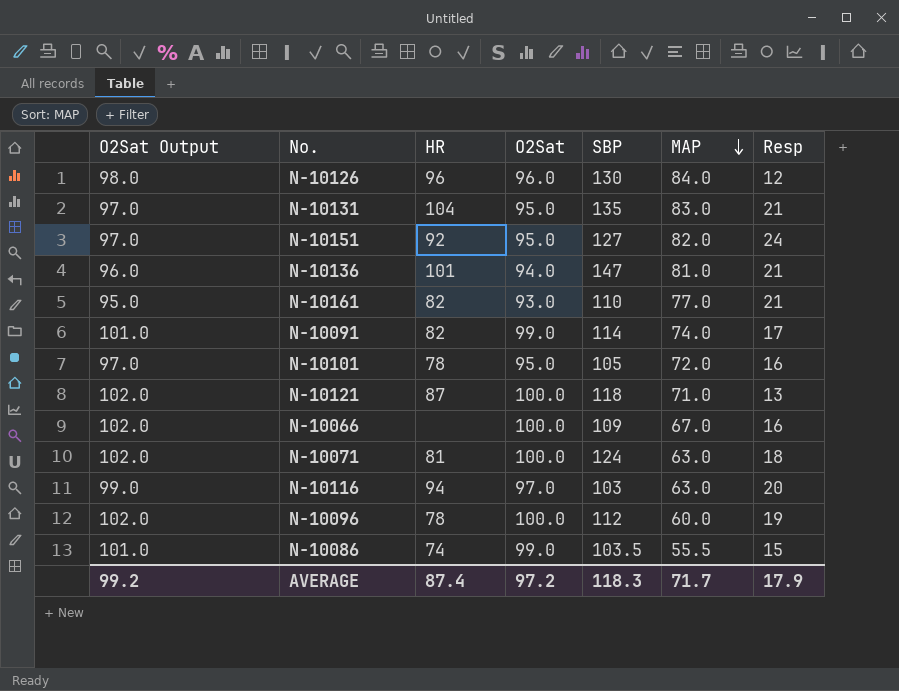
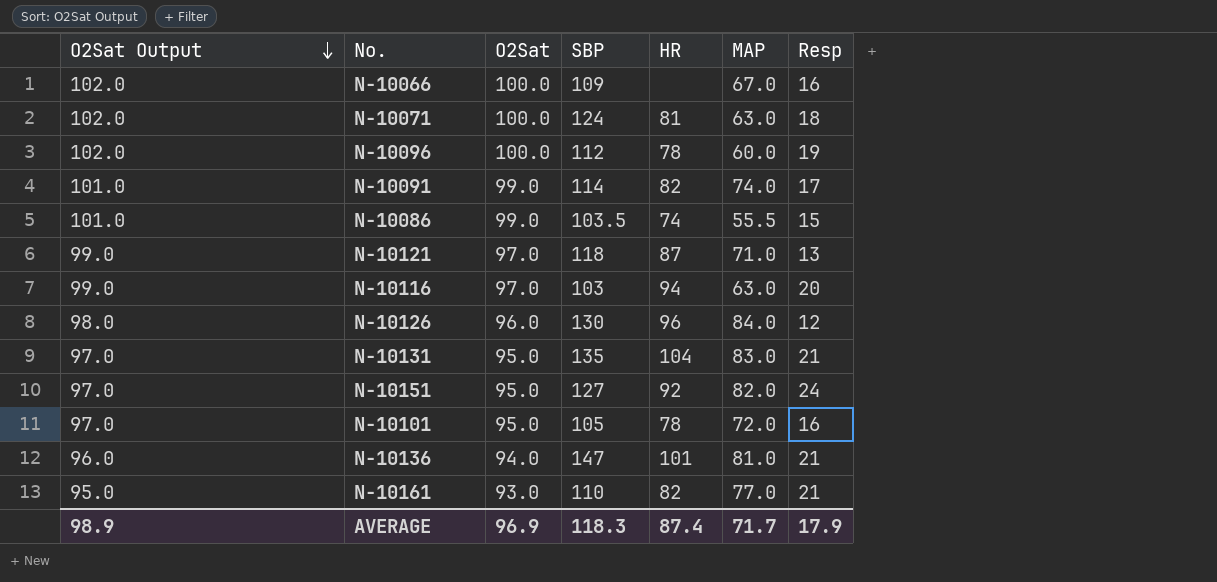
row order: MAP descending -> O2Sat Output descending
column HR | position: 3 -> 5
N-10121 | O2Sat Output: 102.0 -> 99.0
N-10121 | O2Sat: 100.0 -> 97.0
AVERAGE | O2Sat Output: 99.2 -> 98.9
AVERAGE | O2Sat: 97.2 -> 96.9

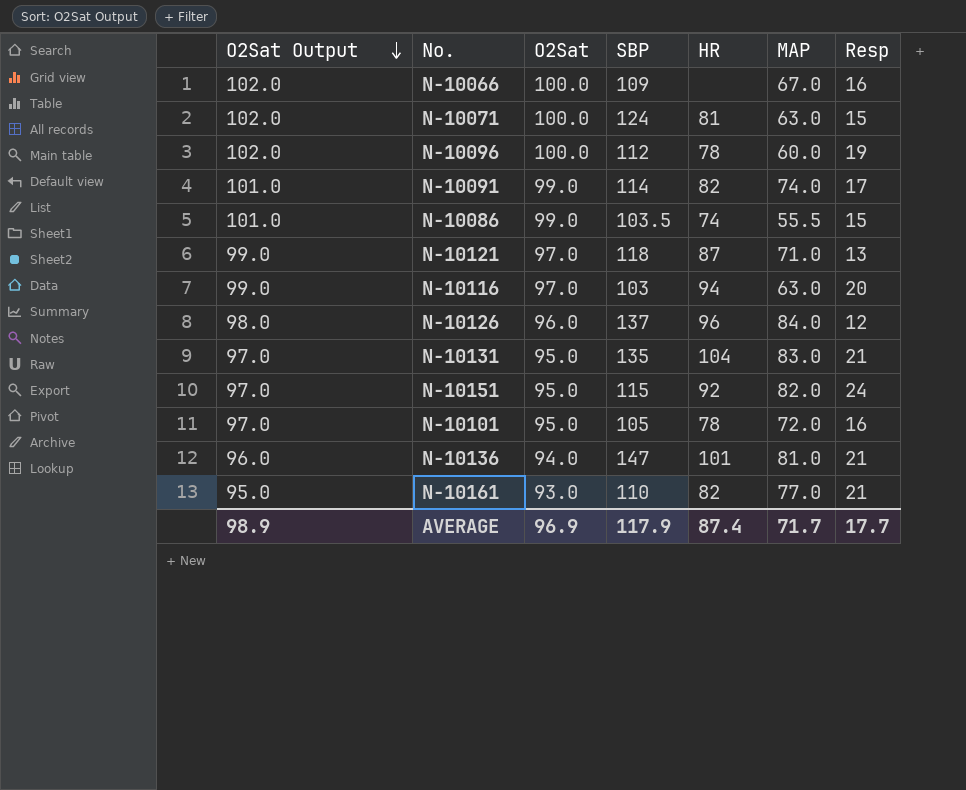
N-10071 | Resp: 18 -> 15
N-10126 | SBP: 130 -> 137
N-10151 | SBP: 127 -> 115
AVERAGE | SBP: 118.3 -> 117.9
AVERAGE | Resp: 17.9 -> 17.7

